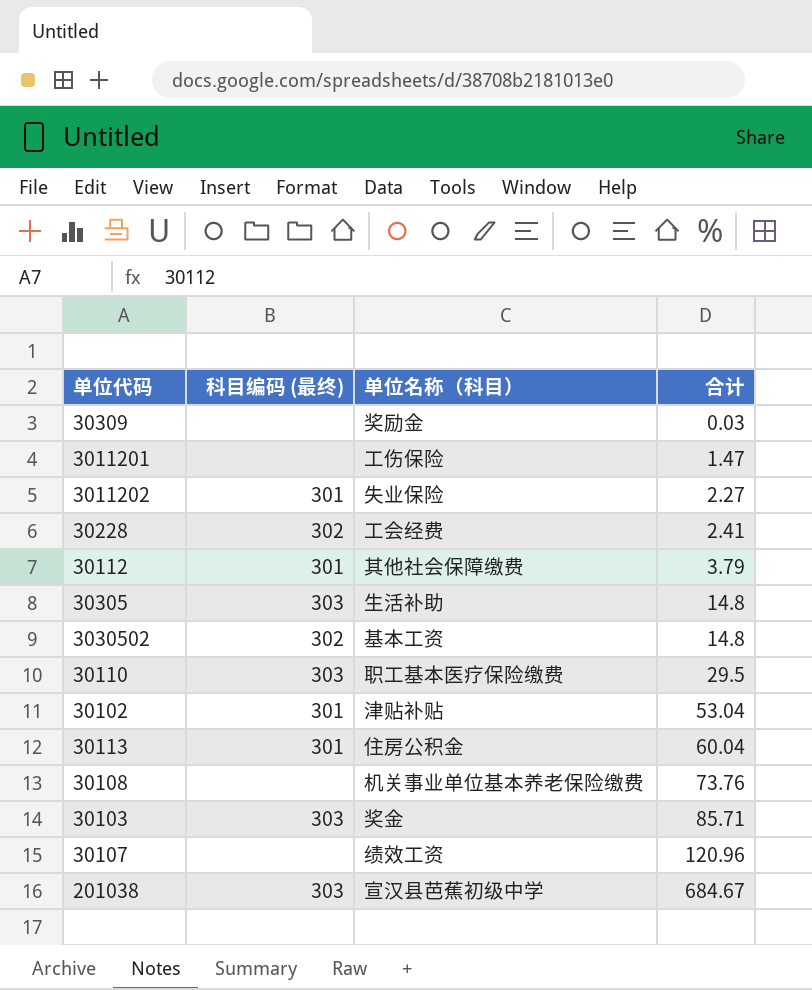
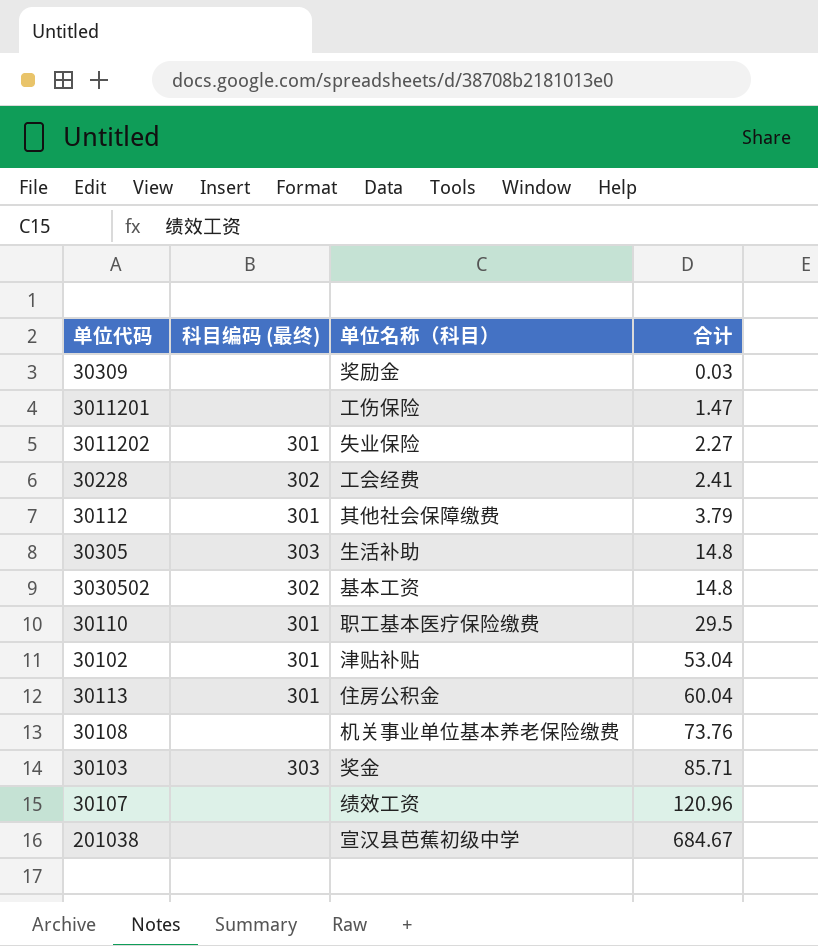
30110 | 科目编码 (最终): 303 -> 301
201038 | 科目编码 (最终): 303 -> none

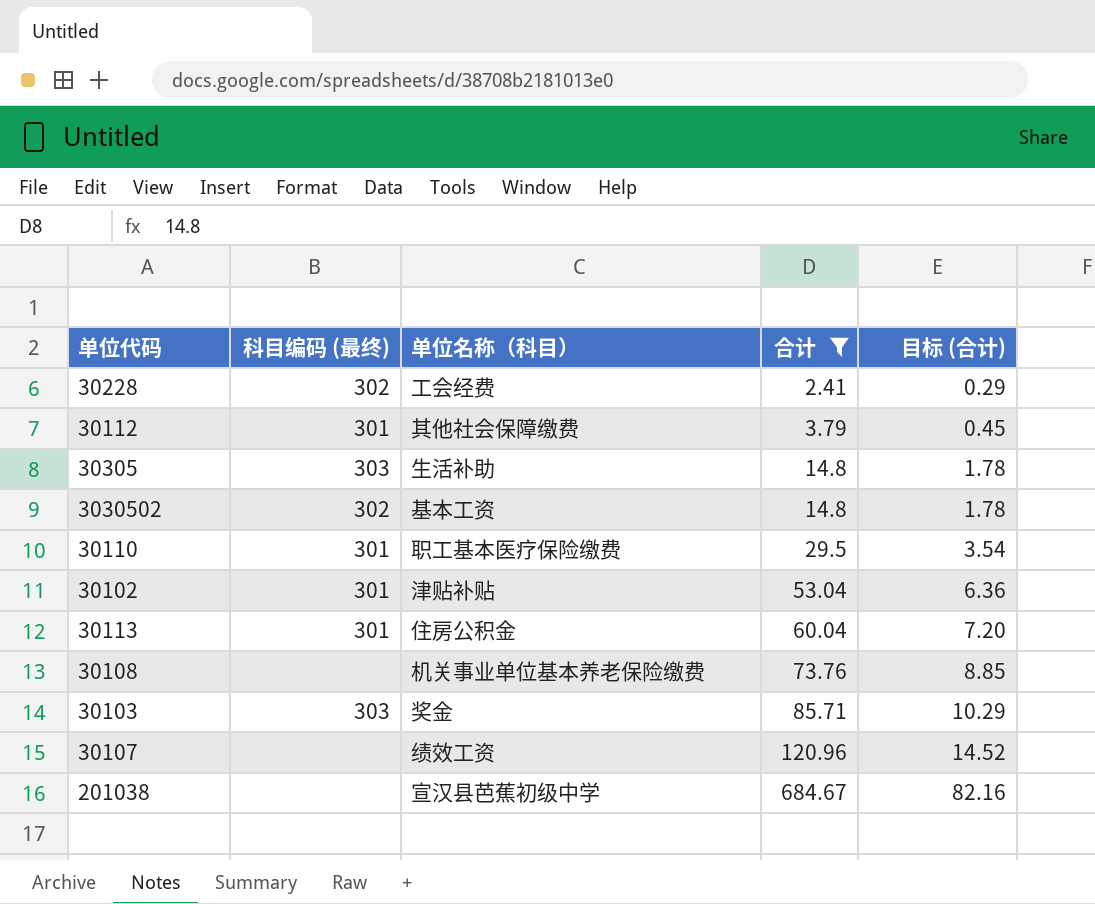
filter: none -> 合计 >= 2.41
column 目标 (合计) | formula: none -> [合计] * 0.12

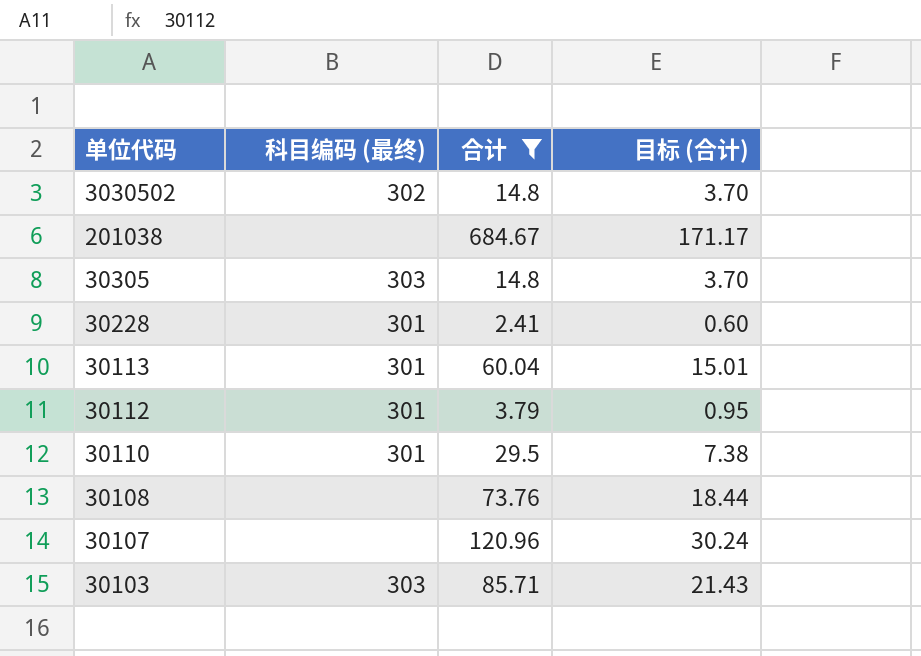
row order: 合计 ascending -> 单位代码 descending
column 单位名称（科目） | position: 3 -> none
column 目标 (合计) | formula: [合计] * 0.12 -> [合计] * 0.25
row 30102: 301 | 津贴补贴 | 53.04 | 6.36 -> none
30228 | 科目编码 (最终): 302 -> 301

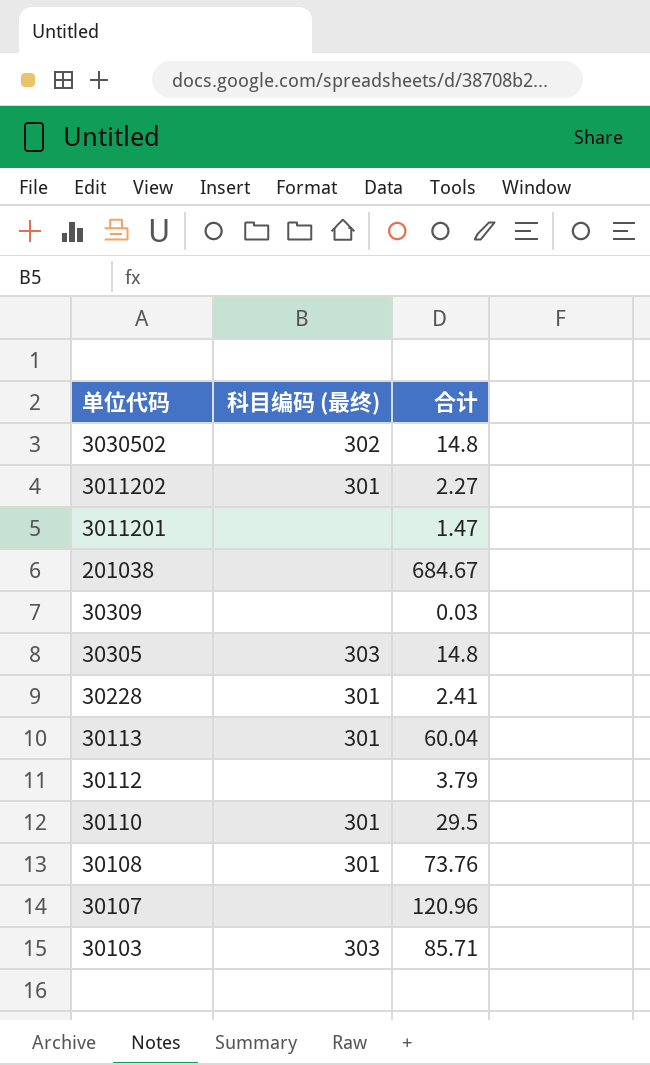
filter: 合计 >= 2.41 -> none
column 目标 (合计) | formula: [合计] * 0.25 -> none
30112 | 科目编码 (最终): 301 -> none
30108 | 科目编码 (最终): none -> 301

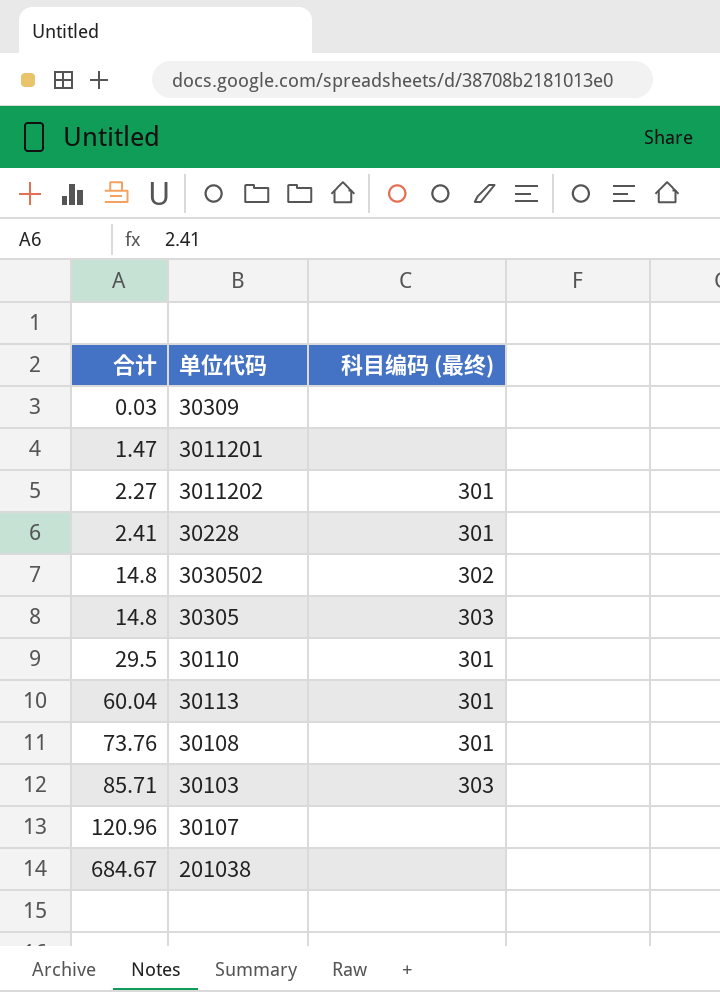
row order: 单位代码 descending -> 合计 ascending
column 合计 | position: 3 -> 1
row 30112: none | 3.79 -> none

